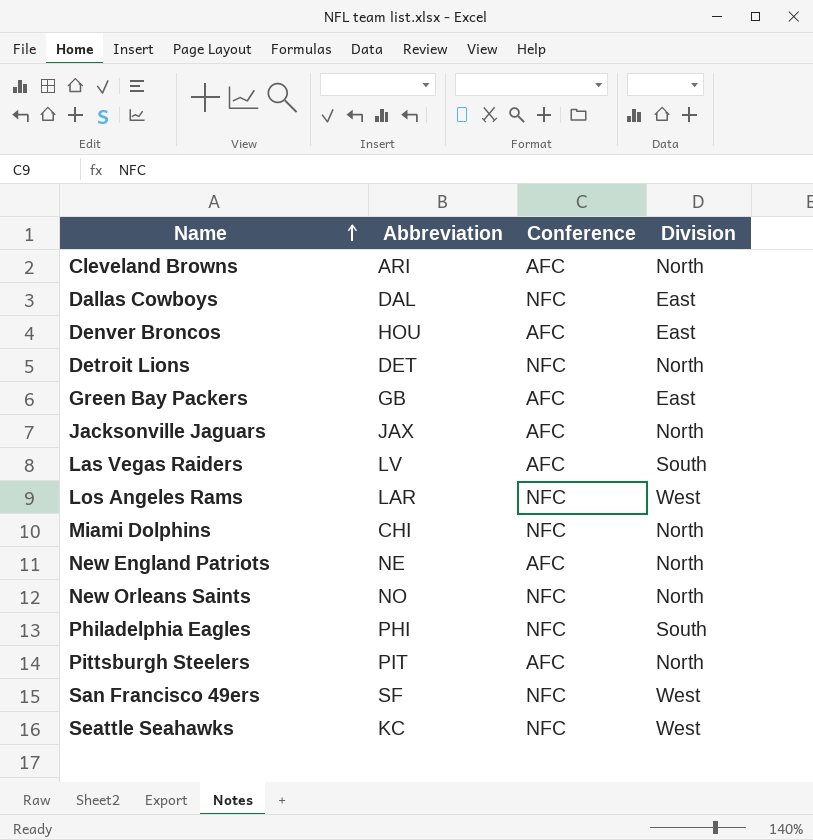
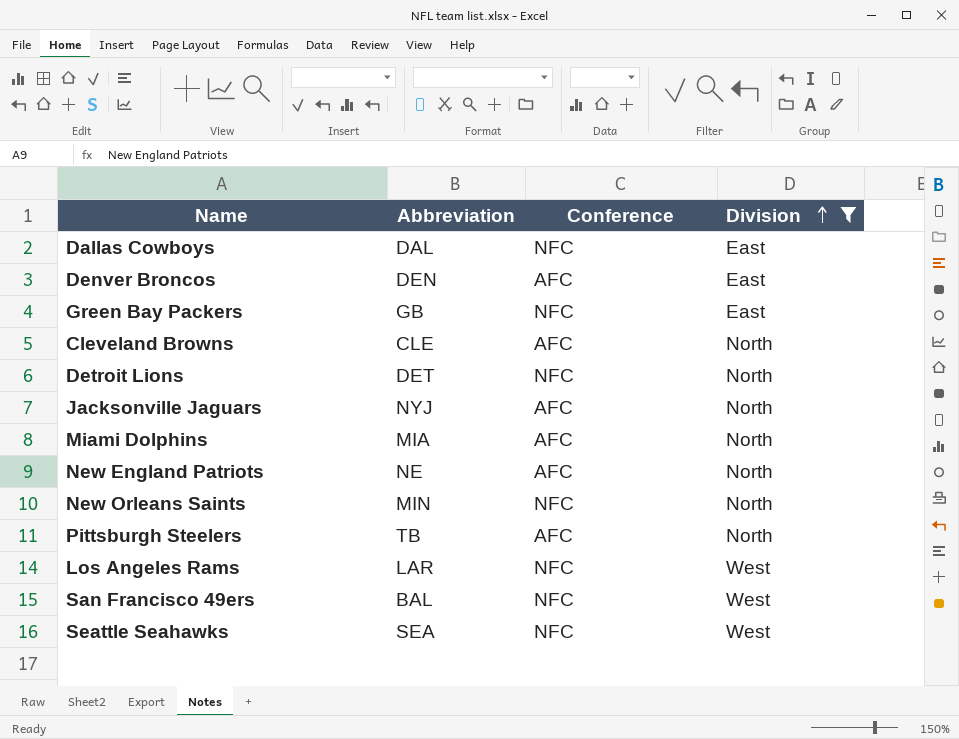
filter: none -> Division != South
row order: Name ascending -> Division ascending
Denver Broncos | Abbreviation: HOU -> DEN
Green Bay Packers | Conference: AFC -> NFC
Cleveland Browns | Abbreviation: ARI -> CLE
Jacksonville Jaguars | Abbreviation: JAX -> NYJ
Miami Dolphins | Abbreviation: CHI -> MIA
Miami Dolphins | Conference: NFC -> AFC
New Orleans Saints | Abbreviation: NO -> MIN
Pittsburgh Steelers | Abbreviation: PIT -> TB
San Francisco 49ers | Abbreviation: SF -> BAL
Seattle Seahawks | Abbreviation: KC -> SEA

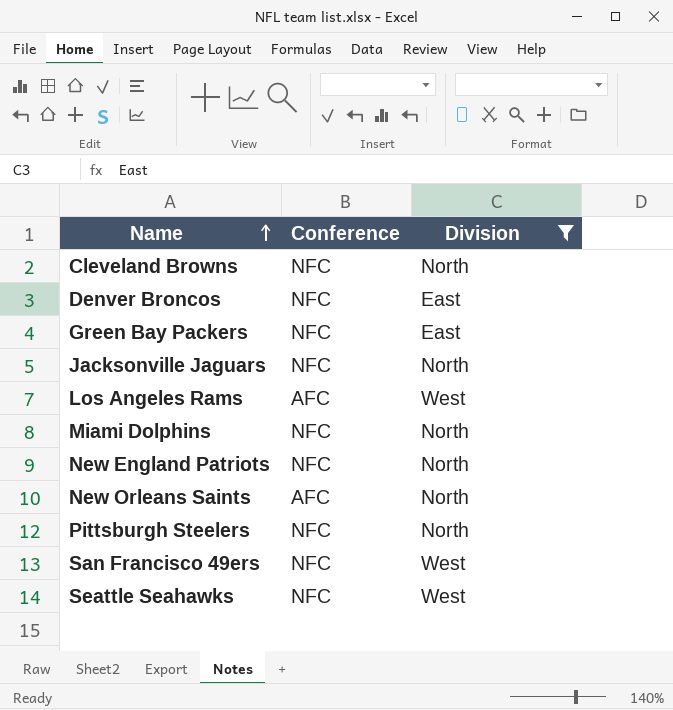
row order: Division ascending -> Name ascending
column Abbreviation | position: 2 -> none
row Dallas Cowboys: DAL | NFC | East -> none
row Detroit Lions: DET | NFC | North -> none
Cleveland Browns | Conference: AFC -> NFC
Denver Broncos | Conference: AFC -> NFC
Jacksonville Jaguars | Conference: AFC -> NFC
Los Angeles Rams | Conference: NFC -> AFC
Miami Dolphins | Conference: AFC -> NFC
New England Patriots | Conference: AFC -> NFC
New Orleans Saints | Conference: NFC -> AFC
Pittsburgh Steelers | Conference: AFC -> NFC

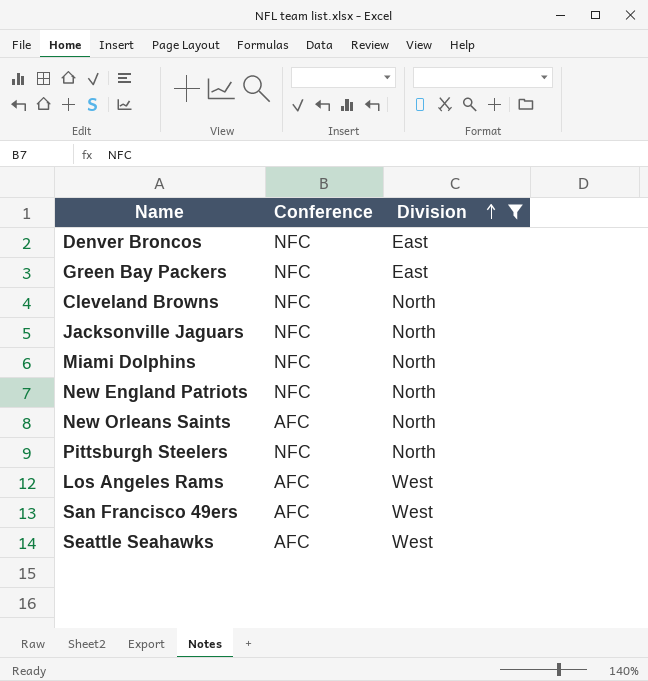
row order: Name ascending -> Division ascending
San Francisco 49ers | Conference: NFC -> AFC
Seattle Seahawks | Conference: NFC -> AFC

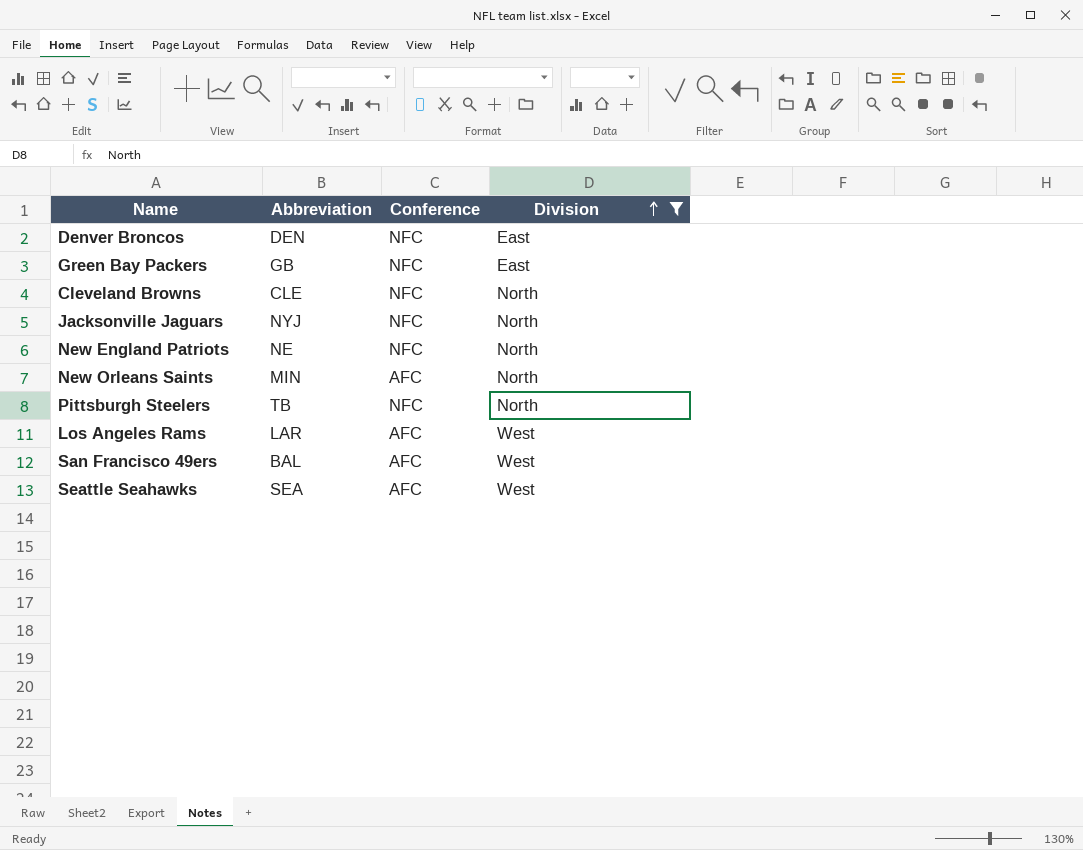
column Abbreviation | position: none -> 2
row Miami Dolphins: NFC | North -> none

